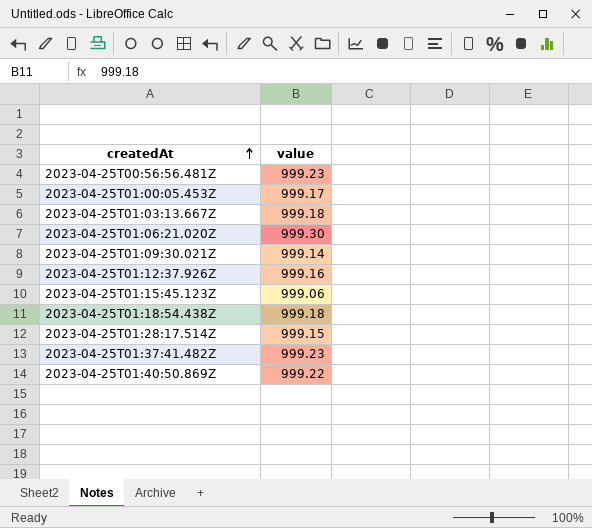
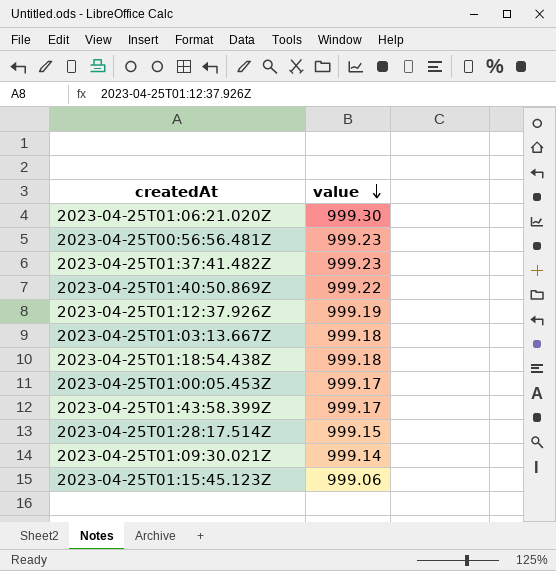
row order: createdAt ascending -> value descending
2023-04-25T01:12:37.926Z | value: 999.16 -> 999.19
row 2023-04-25T01:43:58.399Z: none -> 999.17

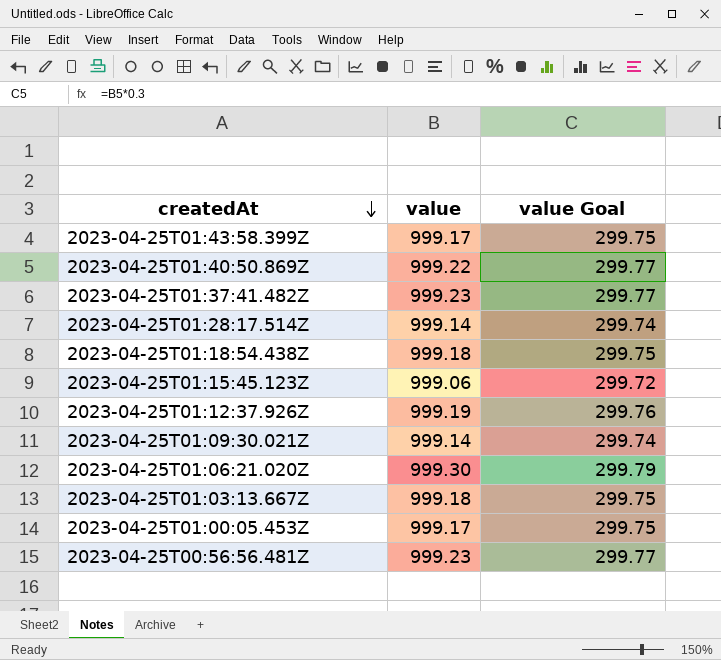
row order: value descending -> createdAt descending
column value Goal | formula: none -> [value] * 0.3
2023-04-25T01:28:17.514Z | value: 999.15 -> 999.14

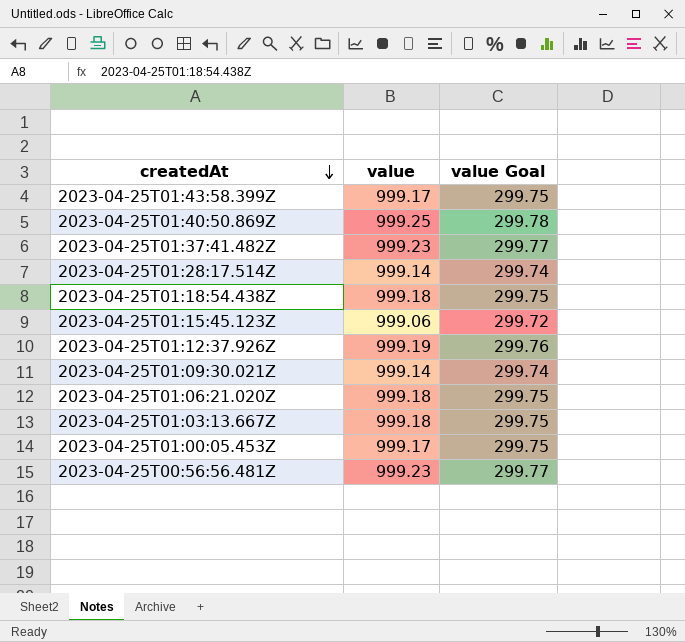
2023-04-25T01:40:50.869Z | value: 999.22 -> 999.25
2023-04-25T01:40:50.869Z | value Goal: 299.77 -> 299.78
2023-04-25T01:06:21.020Z | value: 999.30 -> 999.18
2023-04-25T01:06:21.020Z | value Goal: 299.79 -> 299.75

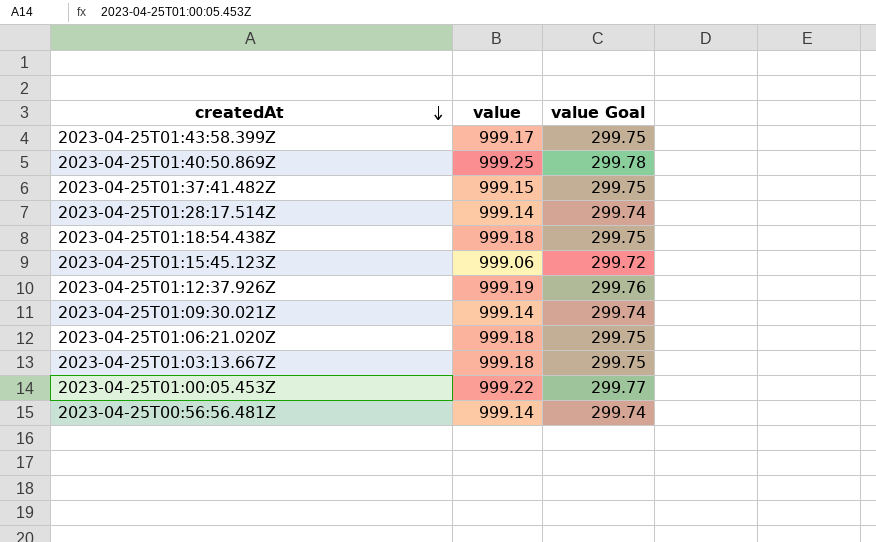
2023-04-25T01:37:41.482Z | value: 999.23 -> 999.15
2023-04-25T01:37:41.482Z | value Goal: 299.77 -> 299.75
2023-04-25T01:00:05.453Z | value: 999.17 -> 999.22
2023-04-25T01:00:05.453Z | value Goal: 299.75 -> 299.77
2023-04-25T00:56:56.481Z | value: 999.23 -> 999.14
2023-04-25T00:56:56.481Z | value Goal: 299.77 -> 299.74

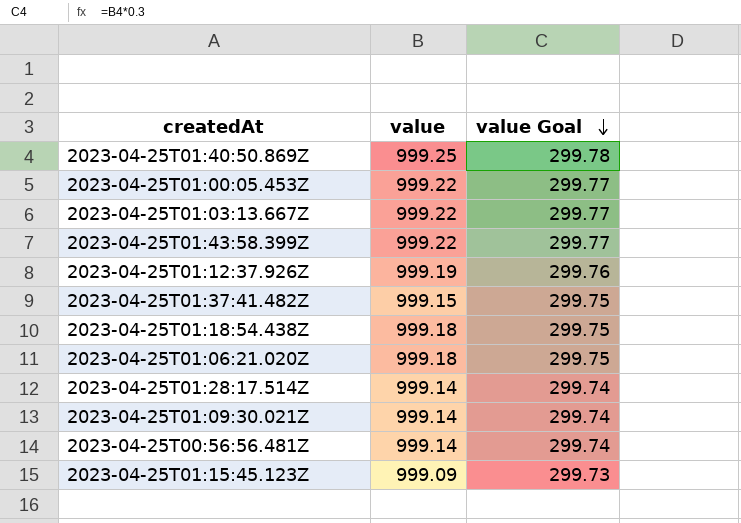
row order: createdAt descending -> value Goal descending
2023-04-25T01:03:13.667Z | value: 999.18 -> 999.22
2023-04-25T01:03:13.667Z | value Goal: 299.75 -> 299.77
2023-04-25T01:43:58.399Z | value: 999.17 -> 999.22
2023-04-25T01:43:58.399Z | value Goal: 299.75 -> 299.77
2023-04-25T01:15:45.123Z | value: 999.06 -> 999.09
2023-04-25T01:15:45.123Z | value Goal: 299.72 -> 299.73

